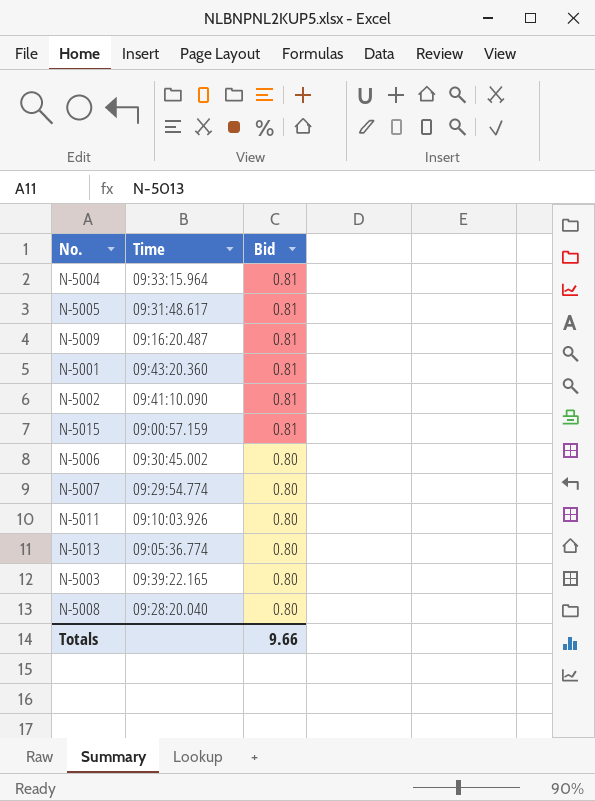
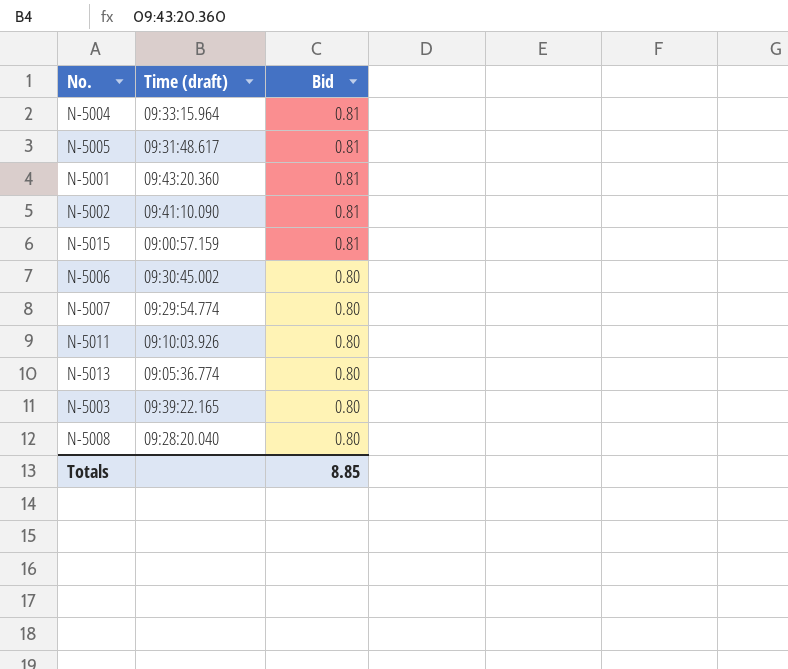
column name: Time -> Time (draft)
row N-5009: 09:16:20.487 | 0.81 -> none
Totals | Bid: 9.66 -> 8.85

